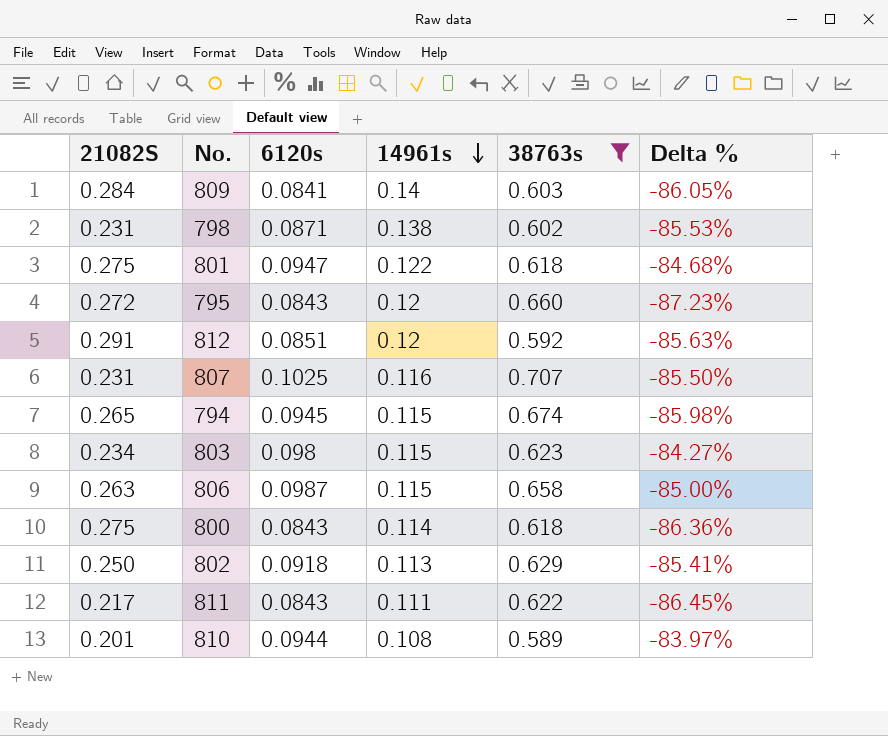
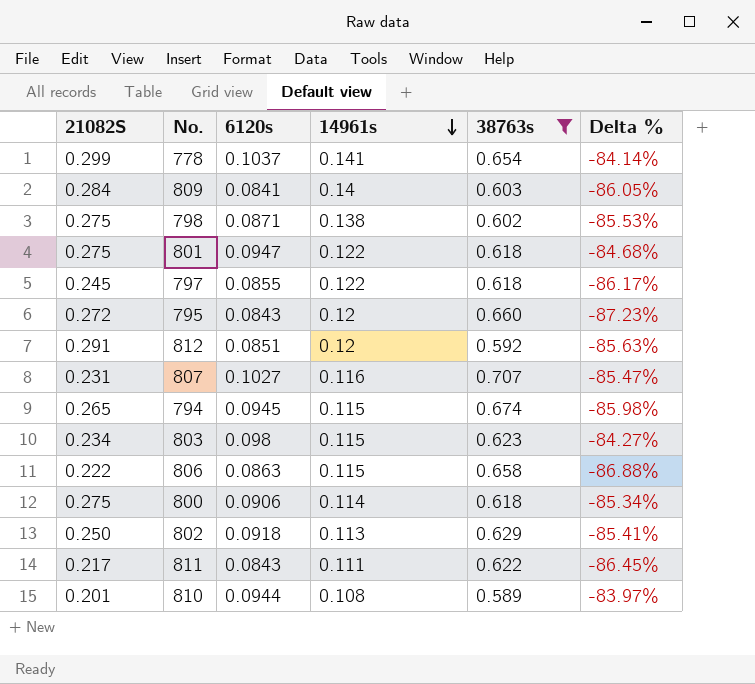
row 778: none -> 0.299 | 0.1037 | 0.141 | 0.654 | -84.14%
798 | 21082S: 0.231 -> 0.275
row 797: none -> 0.245 | 0.0855 | 0.122 | 0.618 | -86.17%
807 | 6120s: 0.1025 -> 0.1027
807 | Delta %: -85.50% -> -85.47%
806 | 21082S: 0.263 -> 0.222
806 | 6120s: 0.0987 -> 0.0863
806 | Delta %: -85.00% -> -86.88%
800 | 6120s: 0.0843 -> 0.0906
800 | Delta %: -86.36% -> -85.34%

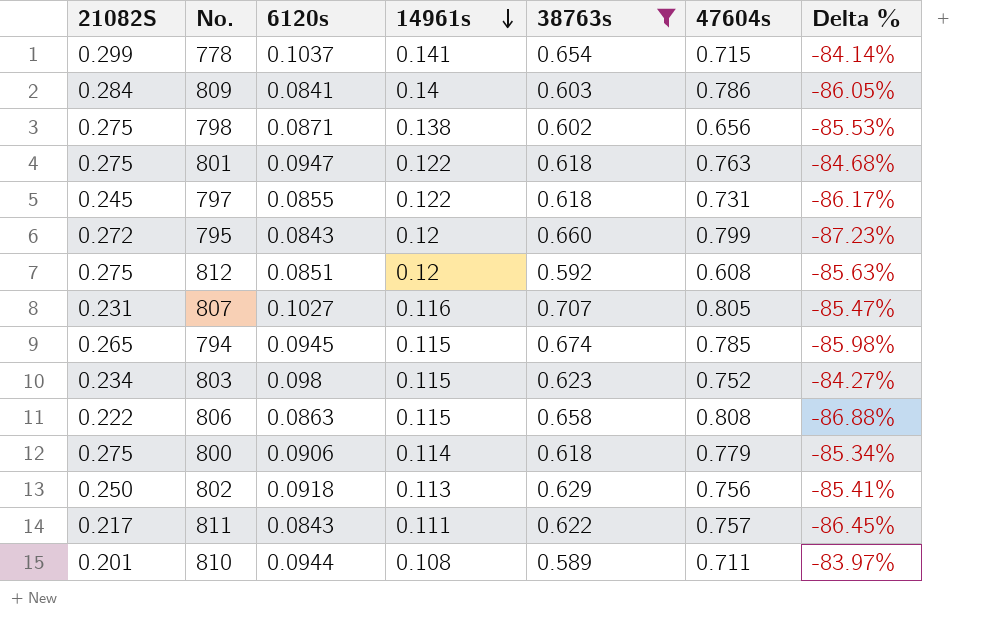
column 47604s | position: none -> 6
812 | 21082S: 0.291 -> 0.275

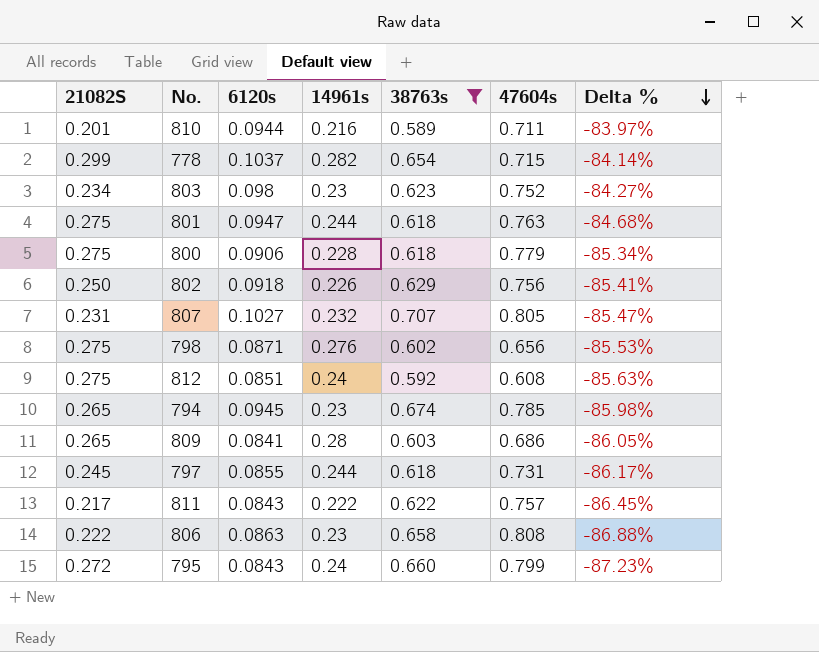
row order: 14961s descending -> Delta % descending
810 | 14961s: 0.108 -> 0.216
778 | 14961s: 0.141 -> 0.282
803 | 14961s: 0.115 -> 0.23
801 | 14961s: 0.122 -> 0.244
800 | 14961s: 0.114 -> 0.228
802 | 14961s: 0.113 -> 0.226
807 | 14961s: 0.116 -> 0.232
798 | 14961s: 0.138 -> 0.276
812 | 14961s: 0.12 -> 0.24
794 | 14961s: 0.115 -> 0.23
809 | 21082S: 0.284 -> 0.265
809 | 14961s: 0.14 -> 0.28
809 | 47604s: 0.786 -> 0.686
797 | 14961s: 0.122 -> 0.244
811 | 14961s: 0.111 -> 0.222
806 | 14961s: 0.115 -> 0.23
795 | 14961s: 0.12 -> 0.24

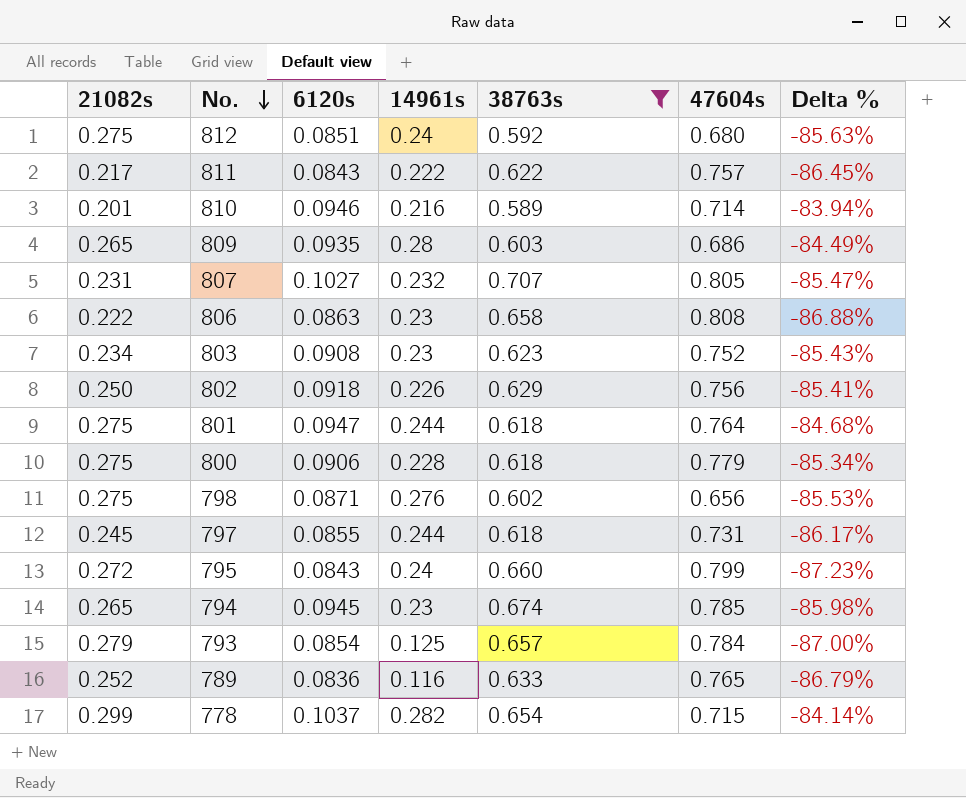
row order: Delta % descending -> No. descending
column name: 21082S -> 21082s
812 | 47604s: 0.608 -> 0.680
810 | 6120s: 0.0944 -> 0.0946
810 | 47604s: 0.711 -> 0.714
810 | Delta %: -83.97% -> -83.94%
809 | 6120s: 0.0841 -> 0.0935
809 | Delta %: -86.05% -> -84.49%
803 | 6120s: 0.098 -> 0.0908
803 | Delta %: -84.27% -> -85.43%
801 | 47604s: 0.763 -> 0.764
row 793: none -> 0.279 | 0.0854 | 0.125 | 0.657 | 0.784 | -87.00%
row 789: none -> 0.252 | 0.0836 | 0.116 | 0.633 | 0.765 | -86.79%

